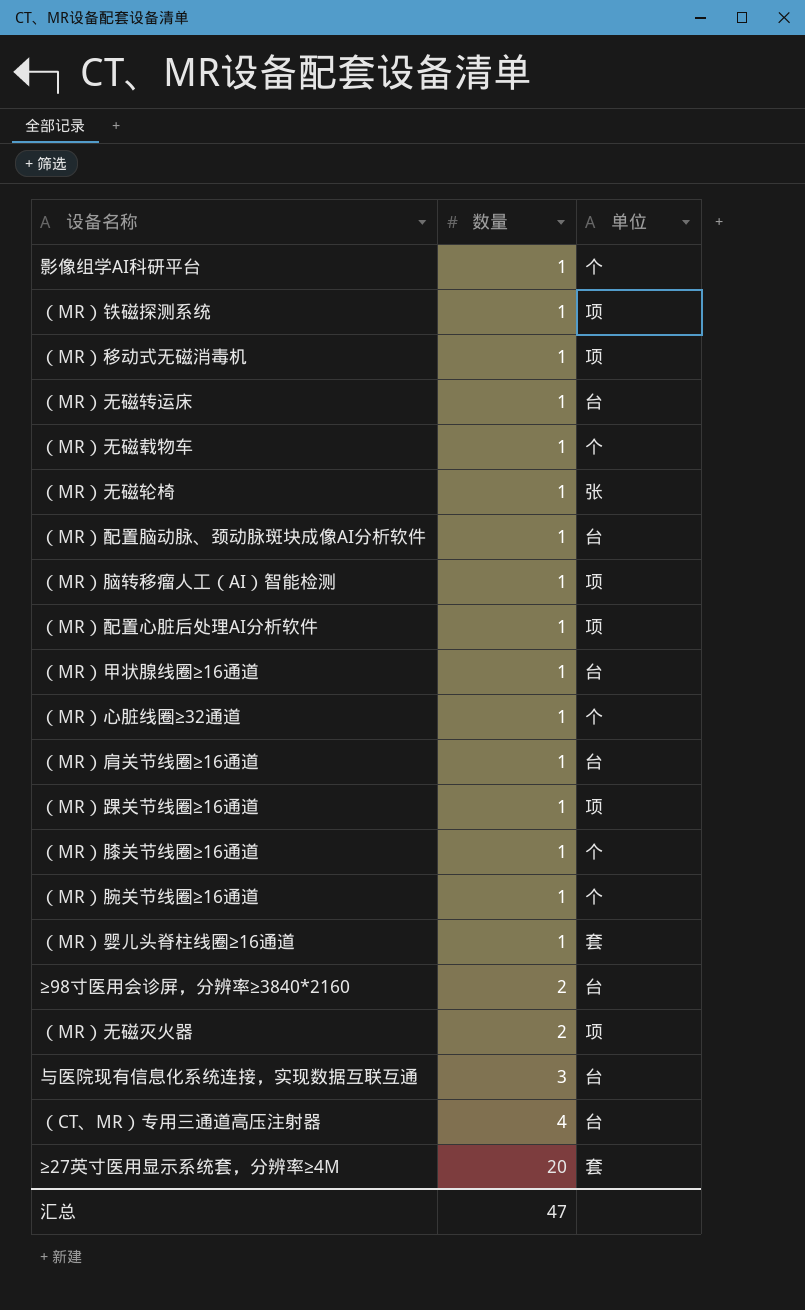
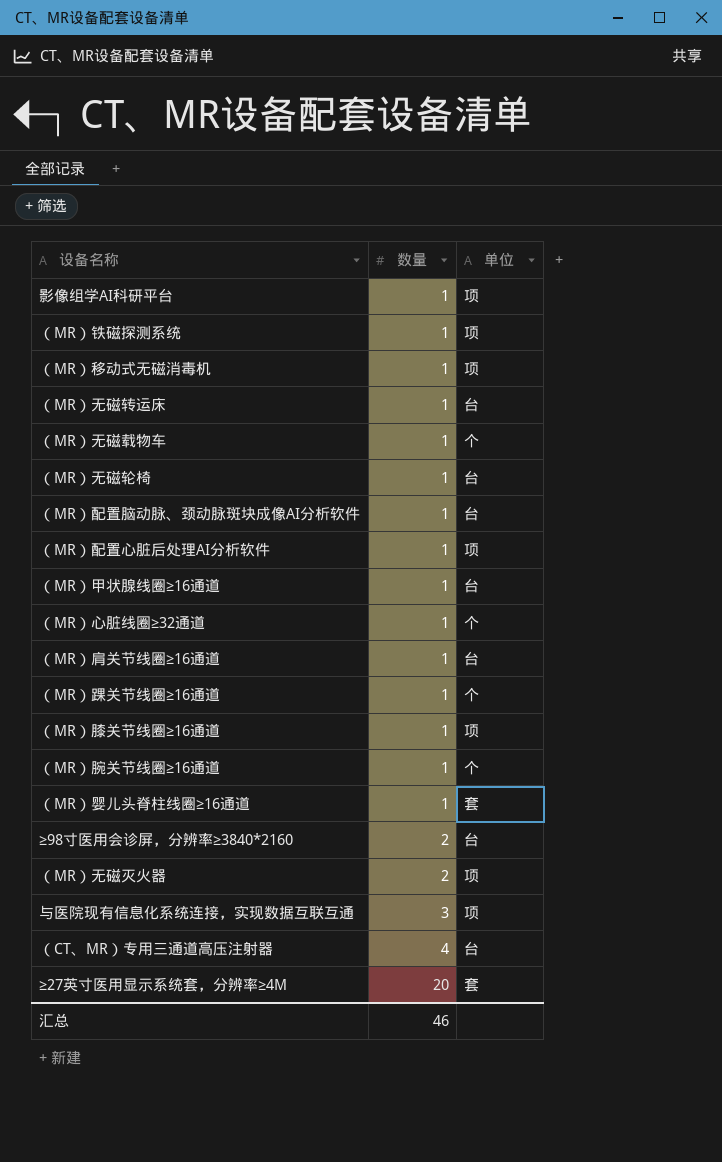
row （MR）脑转移瘤人工（AI）智能检测: 1 | 项 -> none
影像组学AI科研平台 | 单位: 个 -> 项
（MR）无磁轮椅 | 单位: 张 -> 台
（MR）踝关节线圈≥16通道 | 单位: 项 -> 个
（MR）膝关节线圈≥16通道 | 单位: 个 -> 项
与医院现有信息化系统连接，实现数据互联互通 | 单位: 台 -> 项
汇总 | 数量: 47 -> 46

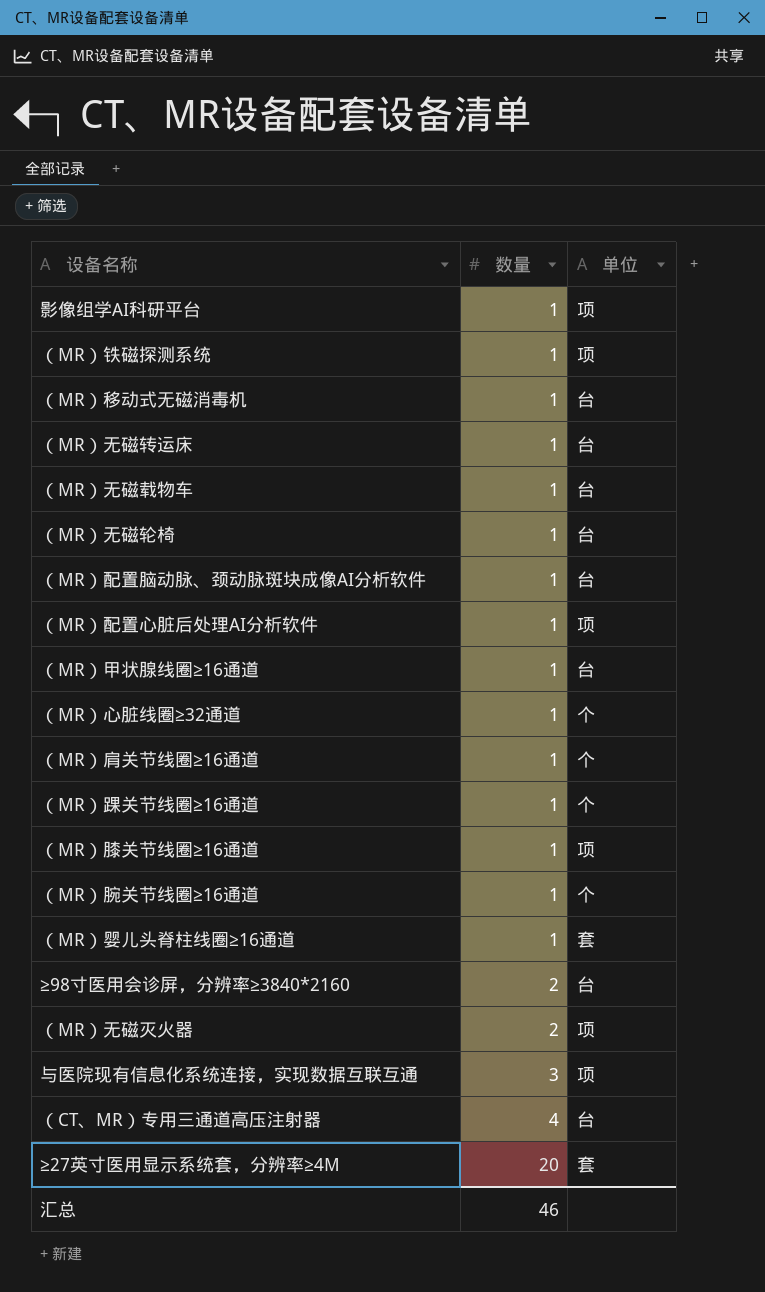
（MR）移动式无磁消毒机 | 单位: 项 -> 台
（MR）无磁载物车 | 单位: 个 -> 台
（MR）肩关节线圈≥16通道 | 单位: 台 -> 个

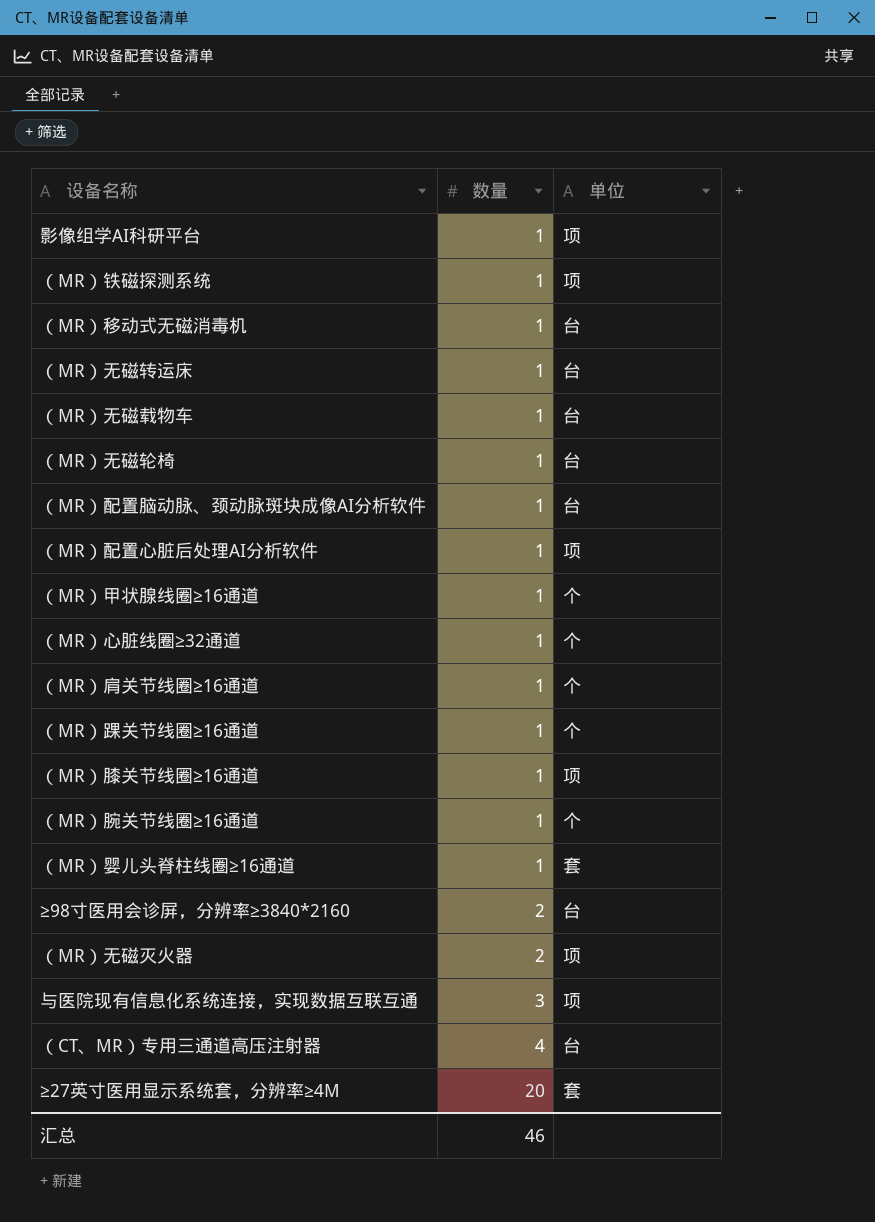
（MR）甲状腺线圈≥16通道 | 单位: 台 -> 个

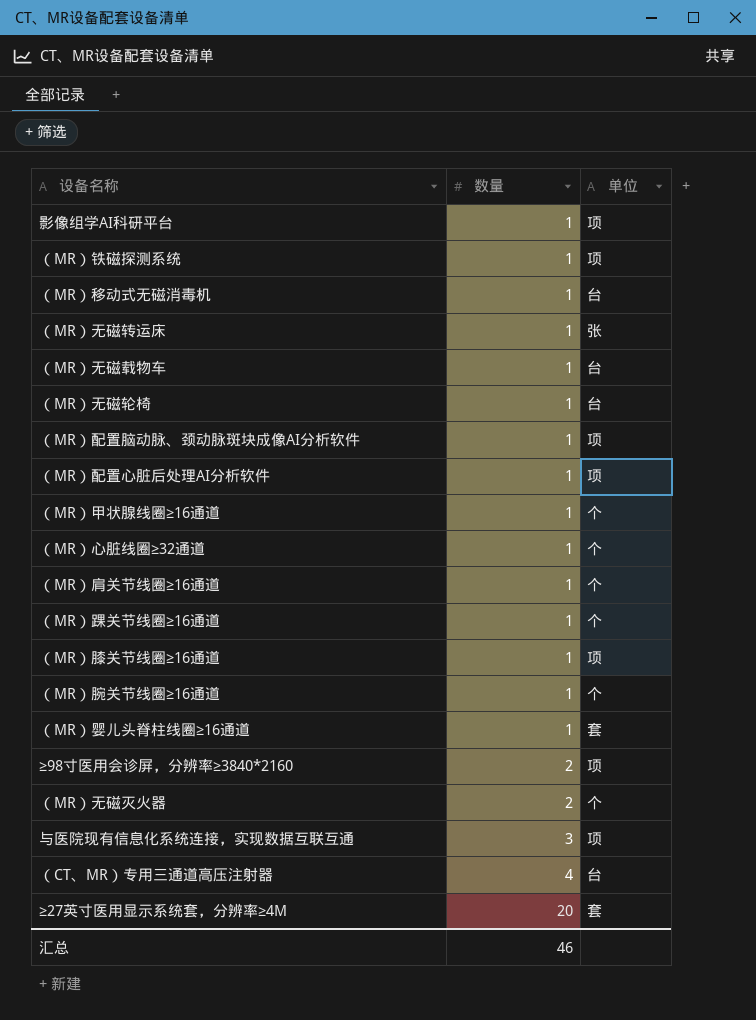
（MR）无磁转运床 | 单位: 台 -> 张
（MR）配置脑动脉、颈动脉斑块成像AI分析软件 | 单位: 台 -> 项
≥98寸医用会诊屏，分辨率≥3840*2160 | 单位: 台 -> 项
（MR）无磁灭火器 | 单位: 项 -> 个

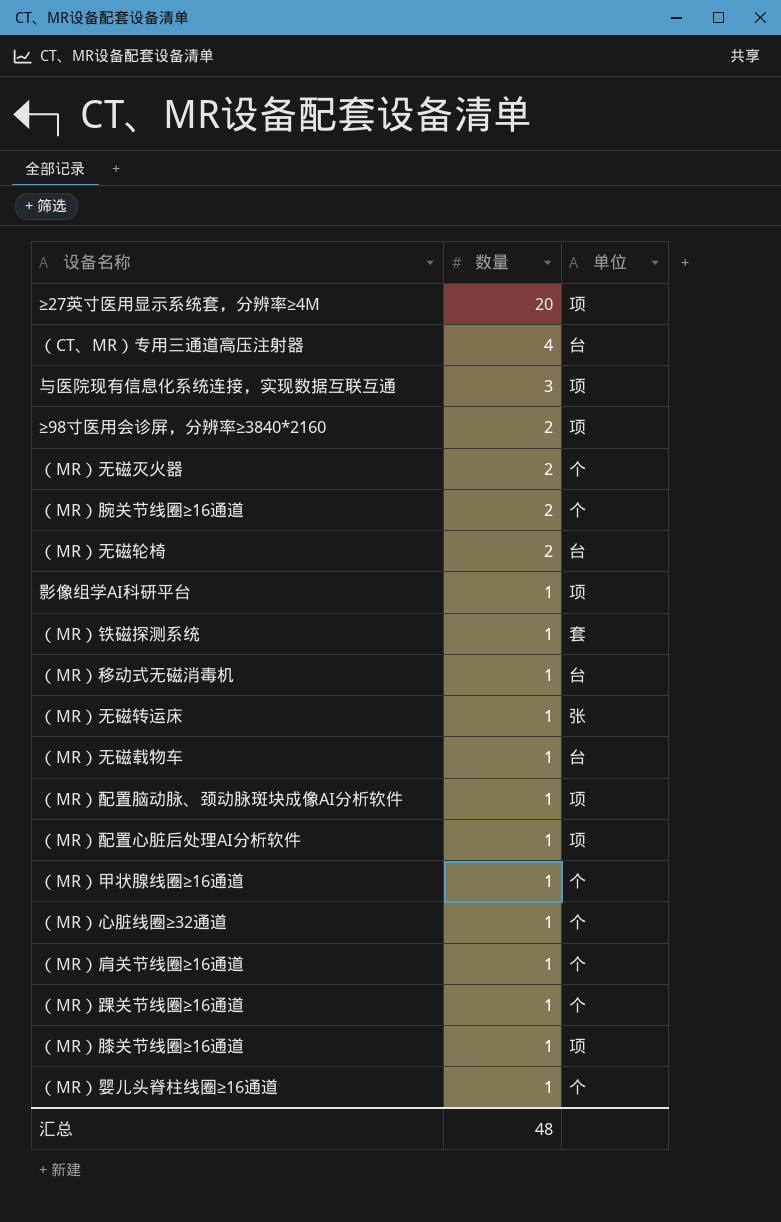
row order: 数量 ascending -> 数量 descending
≥27英寸医用显示系统套，分辨率≥4M | 单位: 套 -> 项
（MR）腕关节线圈≥16通道 | 数量: 1 -> 2
（MR）无磁轮椅 | 数量: 1 -> 2
（MR）铁磁探测系统 | 单位: 项 -> 套
（MR）婴儿头脊柱线圈≥16通道 | 单位: 套 -> 个
汇总 | 数量: 46 -> 48

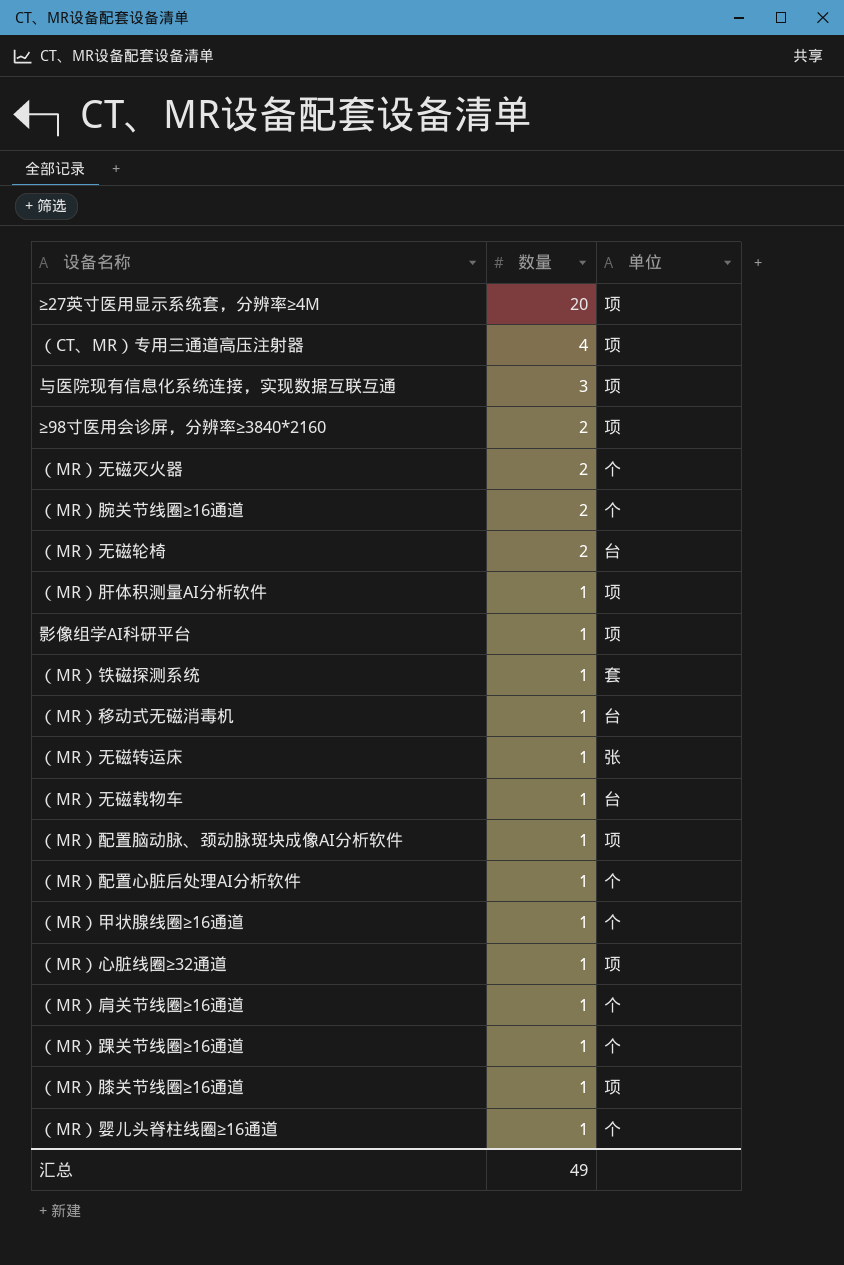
（CT、MR）专用三通道高压注射器 | 单位: 台 -> 项
row （MR）肝体积测量AI分析软件: none -> 1 | 项
（MR）配置心脏后处理AI分析软件 | 单位: 项 -> 个
（MR）心脏线圈≥32通道 | 单位: 个 -> 项
汇总 | 数量: 48 -> 49

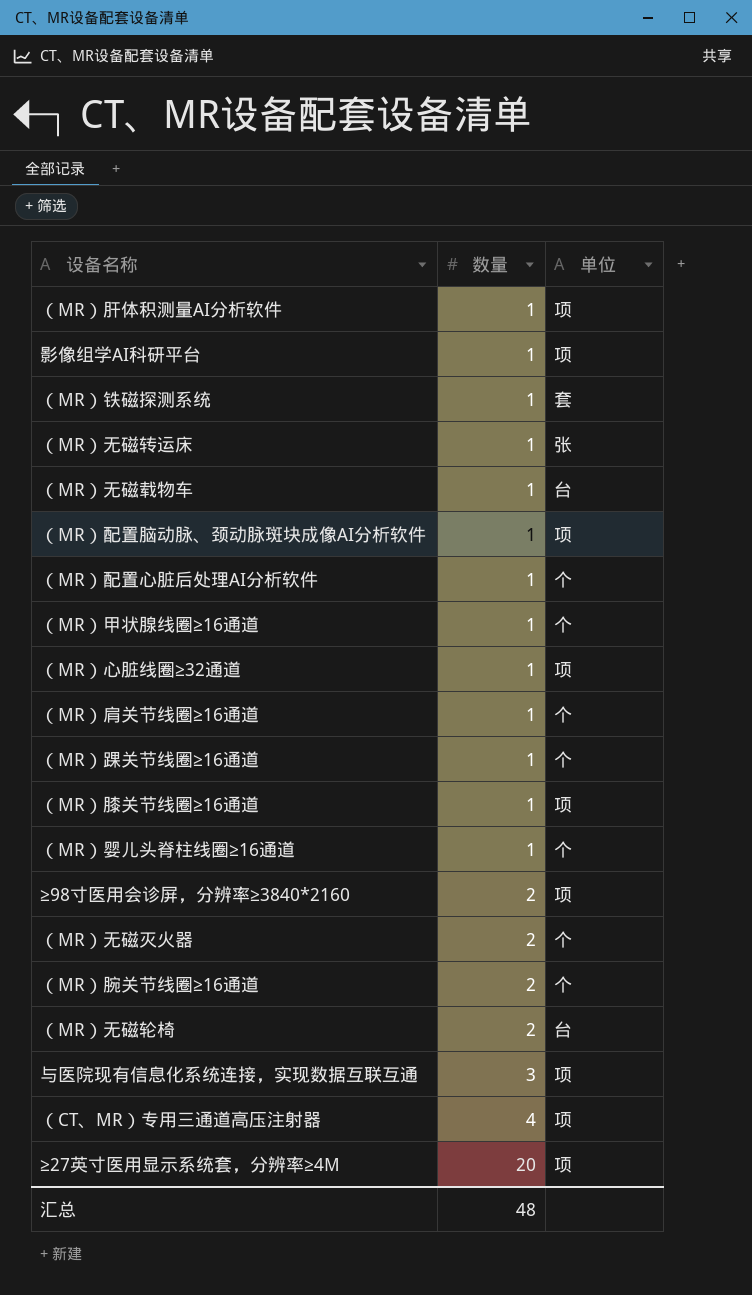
row order: 数量 descending -> 数量 ascending
row （MR）移动式无磁消毒机: 1 | 台 -> none
汇总 | 数量: 49 -> 48

